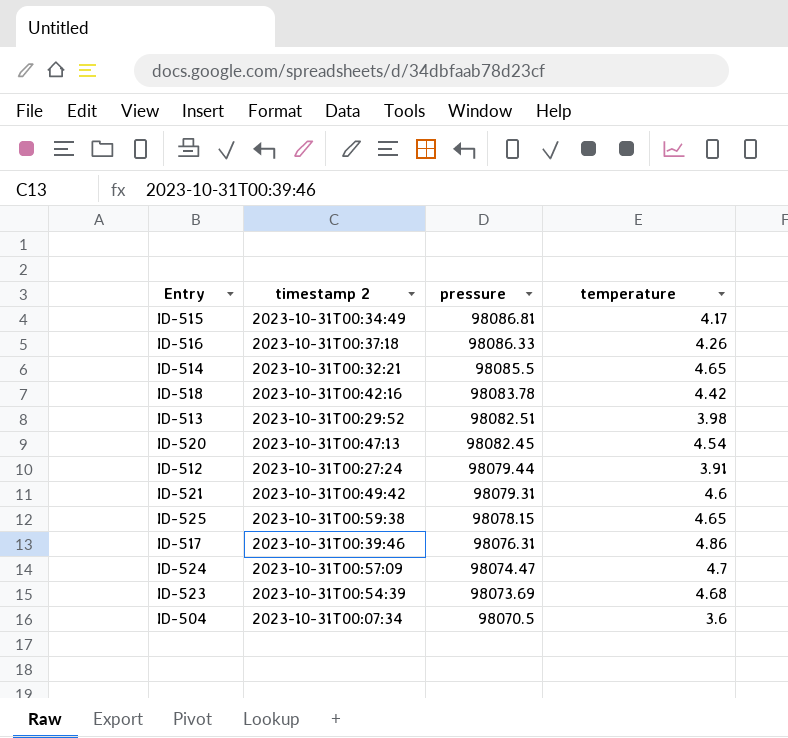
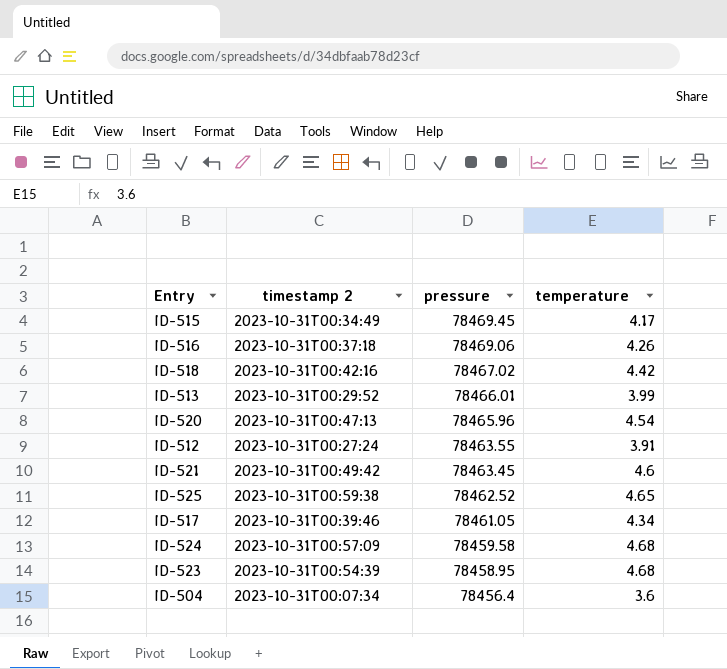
row ID-514: 2023-10-31T00:32:21 | 98085.5 | 4.65 -> none
ID-515 | pressure: 98086.81 -> 78469.45
ID-516 | pressure: 98086.33 -> 78469.06
ID-518 | pressure: 98083.78 -> 78467.02
ID-513 | pressure: 98082.51 -> 78466.01
ID-513 | temperature: 3.98 -> 3.99
ID-520 | pressure: 98082.45 -> 78465.96
ID-512 | pressure: 98079.44 -> 78463.55
ID-521 | pressure: 98079.31 -> 78463.45
ID-525 | pressure: 98078.15 -> 78462.52
ID-517 | pressure: 98076.31 -> 78461.05
ID-517 | temperature: 4.86 -> 4.34
ID-524 | pressure: 98074.47 -> 78459.58
ID-524 | temperature: 4.7 -> 4.68
ID-523 | pressure: 98073.69 -> 78458.95
ID-504 | pressure: 98070.5 -> 78456.4

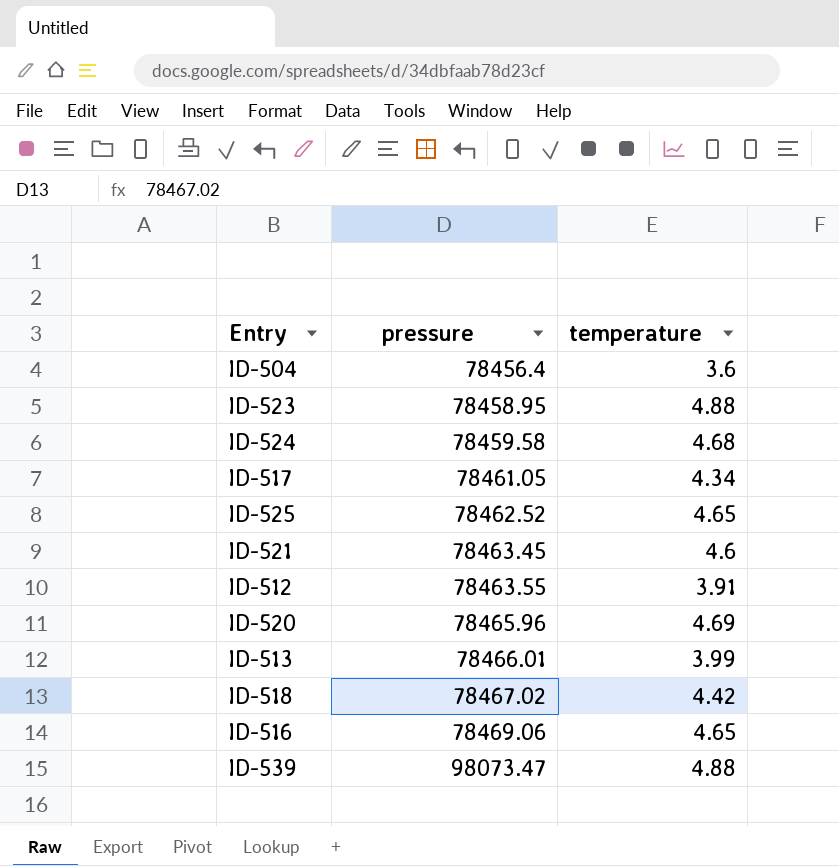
row order: pressure descending -> pressure ascending
column timestamp 2 | position: 2 -> none
row ID-515: 2023-10-31T00:34:49 | 78469.45 | 4.17 -> none
ID-523 | temperature: 4.68 -> 4.88
ID-520 | temperature: 4.54 -> 4.69
ID-516 | temperature: 4.26 -> 4.65
row ID-539: none -> 98073.47 | 4.88

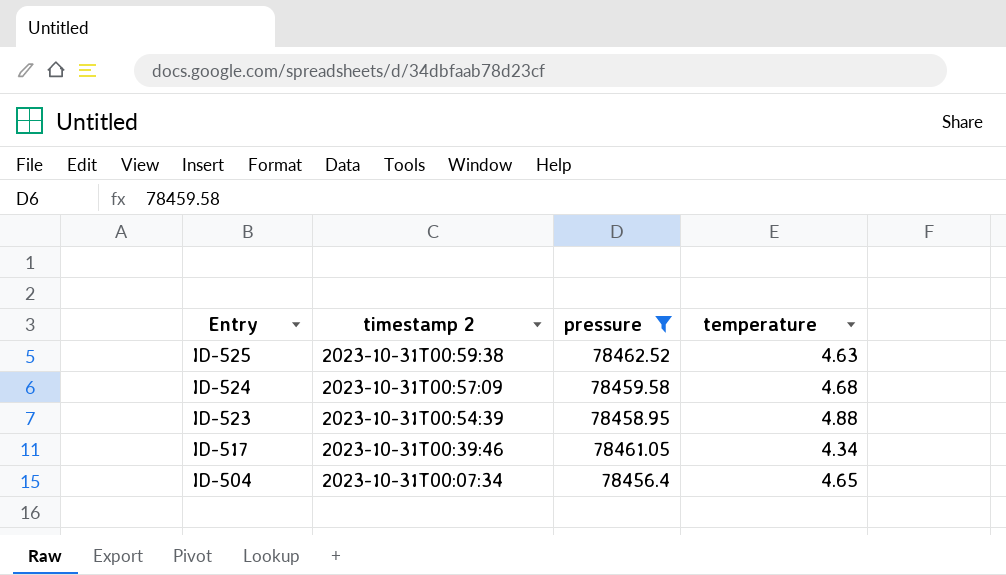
filter: none -> pressure <= 78462.52
row order: pressure ascending -> Entry descending
column timestamp 2 | position: none -> 2
ID-525 | temperature: 4.65 -> 4.63
ID-504 | temperature: 3.6 -> 4.65

